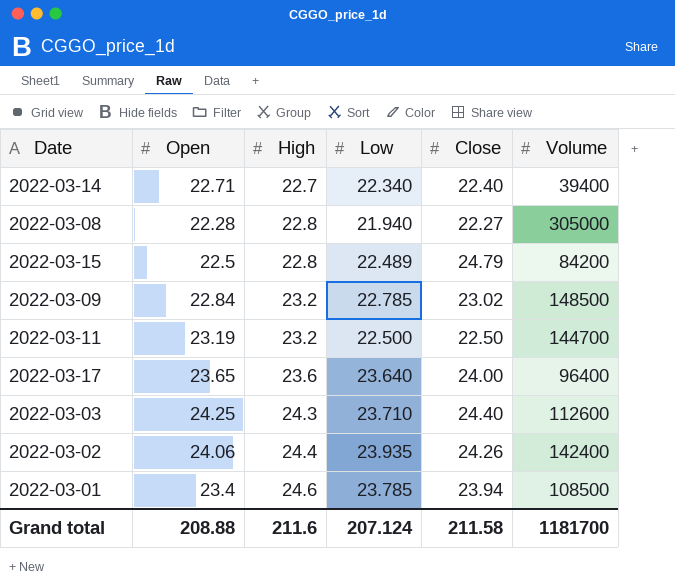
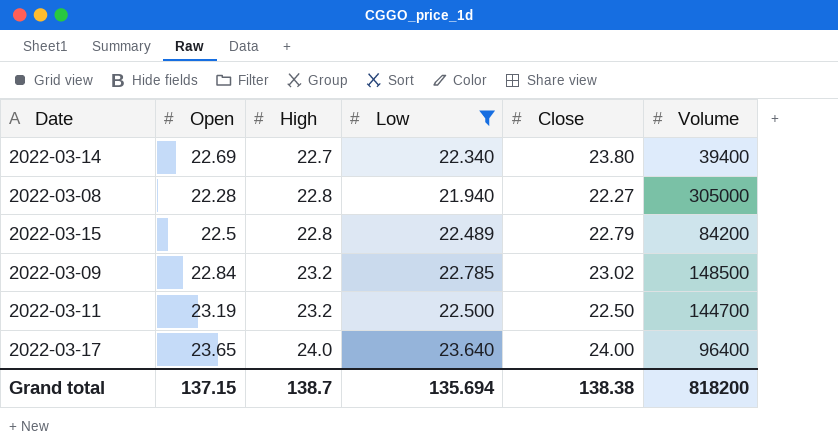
filter: none -> Low <= 23.640
2022-03-14 | Open: 22.71 -> 22.69
2022-03-14 | Close: 22.40 -> 23.80
2022-03-15 | Close: 24.79 -> 22.79
2022-03-17 | High: 23.6 -> 24.0
Grand total | Open: 208.88 -> 137.15
Grand total | High: 211.6 -> 138.7
Grand total | Low: 207.124 -> 135.694
Grand total | Close: 211.58 -> 138.38
Grand total | Volume: 1181700 -> 818200

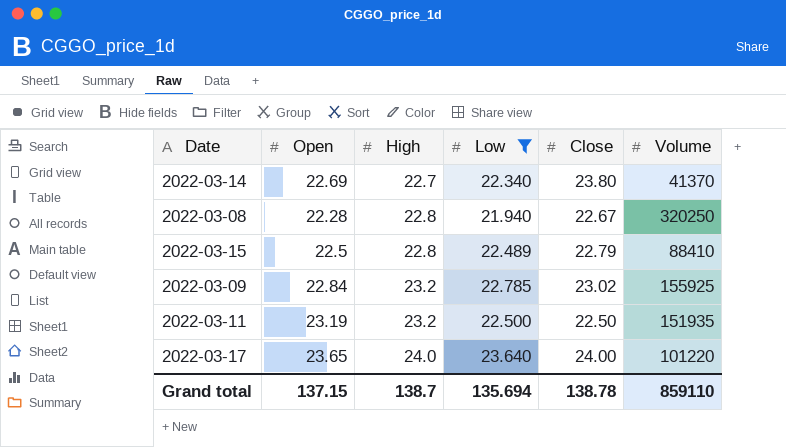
2022-03-14 | Volume: 39400 -> 41370
2022-03-08 | Close: 22.27 -> 22.67
2022-03-08 | Volume: 305000 -> 320250
2022-03-15 | Volume: 84200 -> 88410
2022-03-09 | Volume: 148500 -> 155925
2022-03-11 | Volume: 144700 -> 151935
2022-03-17 | Volume: 96400 -> 101220
Grand total | Close: 138.38 -> 138.78
Grand total | Volume: 818200 -> 859110

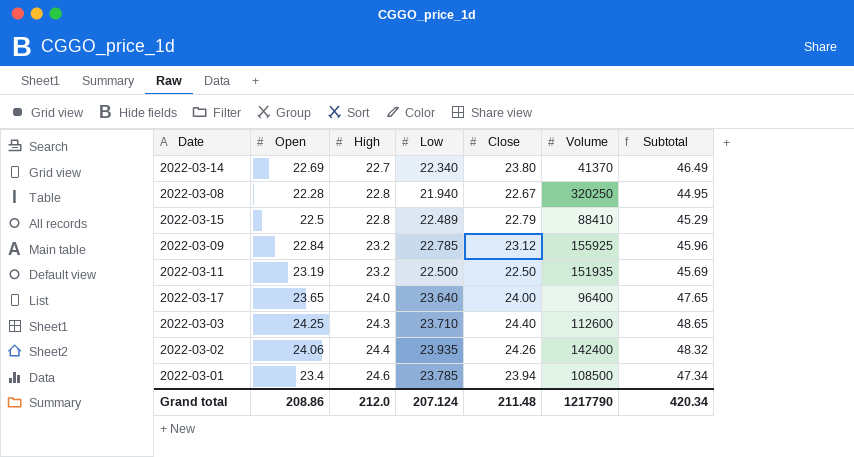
filter: Low <= 23.640 -> none
column Subtotal | formula: none -> [Open] + [Close]
2022-03-09 | Close: 23.02 -> 23.12
2022-03-17 | Volume: 101220 -> 96400
Grand total | Open: 137.15 -> 208.86
Grand total | High: 138.7 -> 212.0
Grand total | Low: 135.694 -> 207.124
Grand total | Close: 138.78 -> 211.48
Grand total | Volume: 859110 -> 1217790

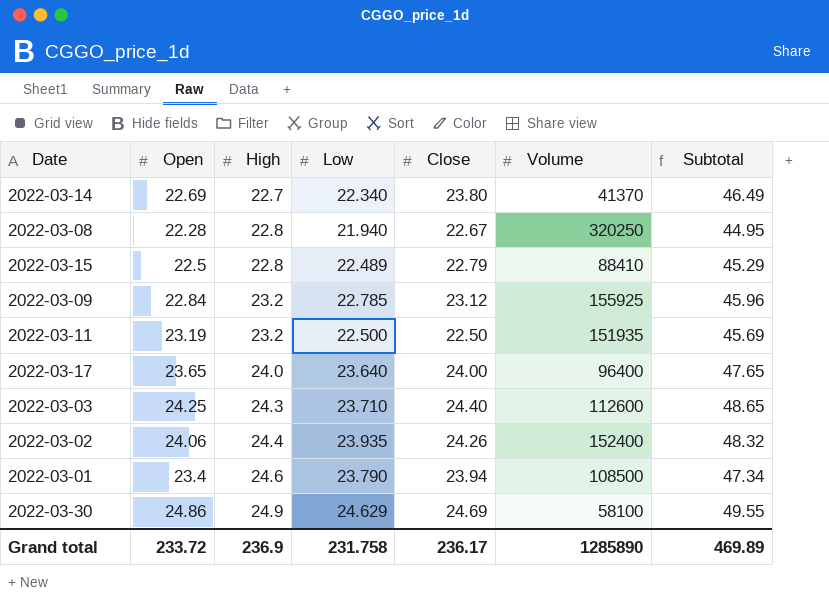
2022-03-02 | Volume: 142400 -> 152400
2022-03-01 | Low: 23.785 -> 23.790
row 2022-03-30: none -> 24.86 | 24.9 | 24.629 | 24.69 | 58100 | 49.55
Grand total | Open: 208.86 -> 233.72
Grand total | High: 212.0 -> 236.9
Grand total | Low: 207.124 -> 231.758
Grand total | Close: 211.48 -> 236.17
Grand total | Volume: 1217790 -> 1285890
Grand total | Subtotal: 420.34 -> 469.89

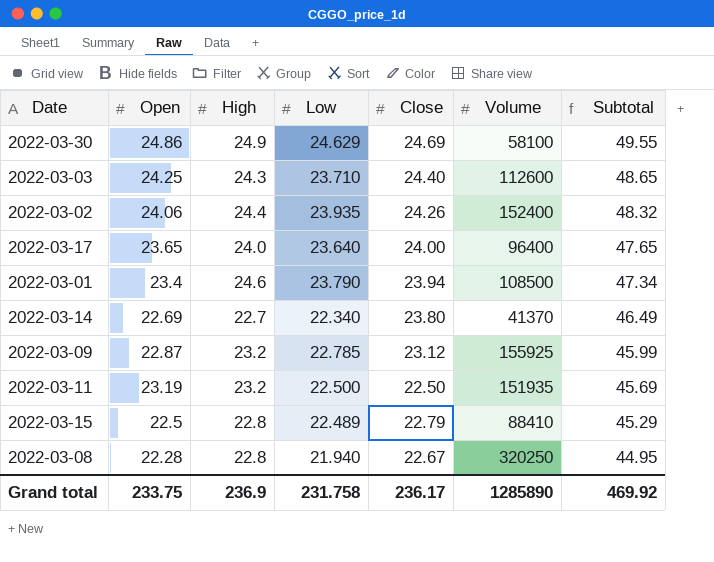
row order: High ascending -> Subtotal descending
2022-03-09 | Open: 22.84 -> 22.87
2022-03-09 | Subtotal: 45.96 -> 45.99
Grand total | Open: 233.72 -> 233.75
Grand total | Subtotal: 469.89 -> 469.92

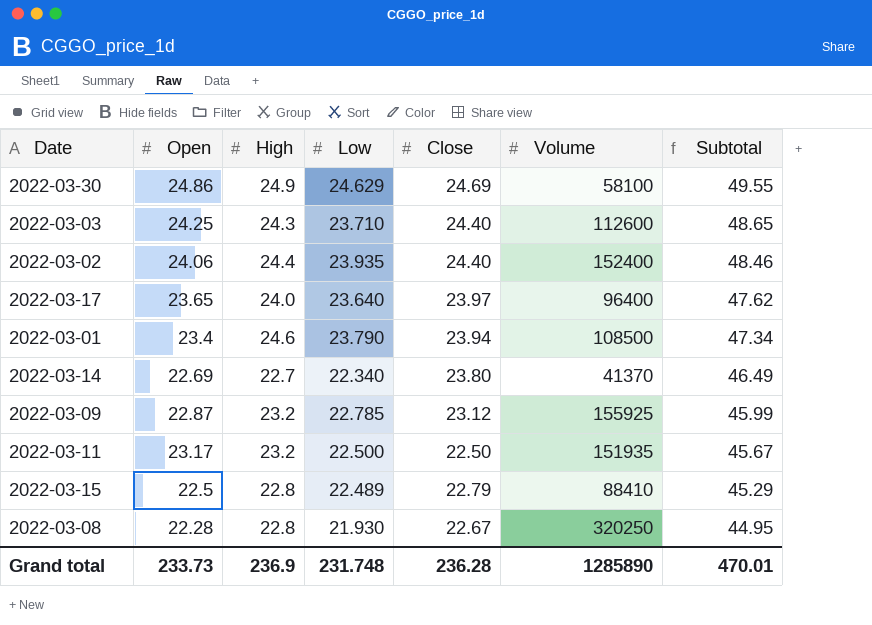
2022-03-02 | Close: 24.26 -> 24.40
2022-03-02 | Subtotal: 48.32 -> 48.46
2022-03-17 | Close: 24.00 -> 23.97
2022-03-17 | Subtotal: 47.65 -> 47.62
2022-03-11 | Open: 23.19 -> 23.17
2022-03-11 | Subtotal: 45.69 -> 45.67
2022-03-08 | Low: 21.940 -> 21.930
Grand total | Open: 233.75 -> 233.73
Grand total | Low: 231.758 -> 231.748
Grand total | Close: 236.17 -> 236.28
Grand total | Subtotal: 469.92 -> 470.01

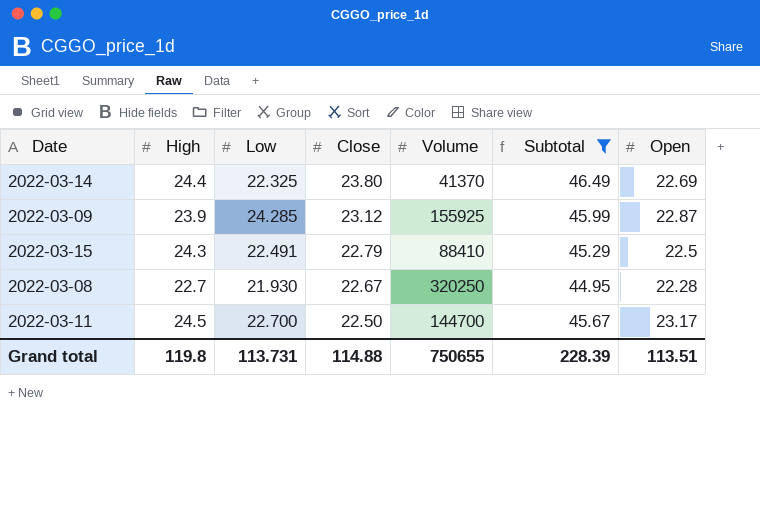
filter: none -> Subtotal <= 46.49
row order: Subtotal descending -> Close descending
column Open | position: 2 -> 7
2022-03-14 | High: 22.7 -> 24.4
2022-03-14 | Low: 22.340 -> 22.325
2022-03-09 | High: 23.2 -> 23.9
2022-03-09 | Low: 22.785 -> 24.285
2022-03-15 | High: 22.8 -> 24.3
2022-03-15 | Low: 22.489 -> 22.491
2022-03-08 | High: 22.8 -> 22.7
2022-03-11 | High: 23.2 -> 24.5
2022-03-11 | Low: 22.500 -> 22.700
2022-03-11 | Volume: 151935 -> 144700
Grand total | High: 236.9 -> 119.8
Grand total | Low: 231.748 -> 113.731
Grand total | Close: 236.28 -> 114.88
Grand total | Volume: 1285890 -> 750655
Grand total | Subtotal: 470.01 -> 228.39
Grand total | Open: 233.73 -> 113.51

